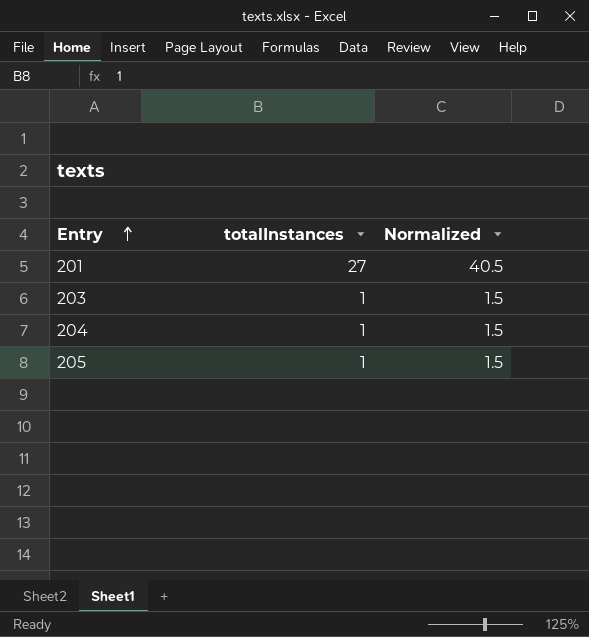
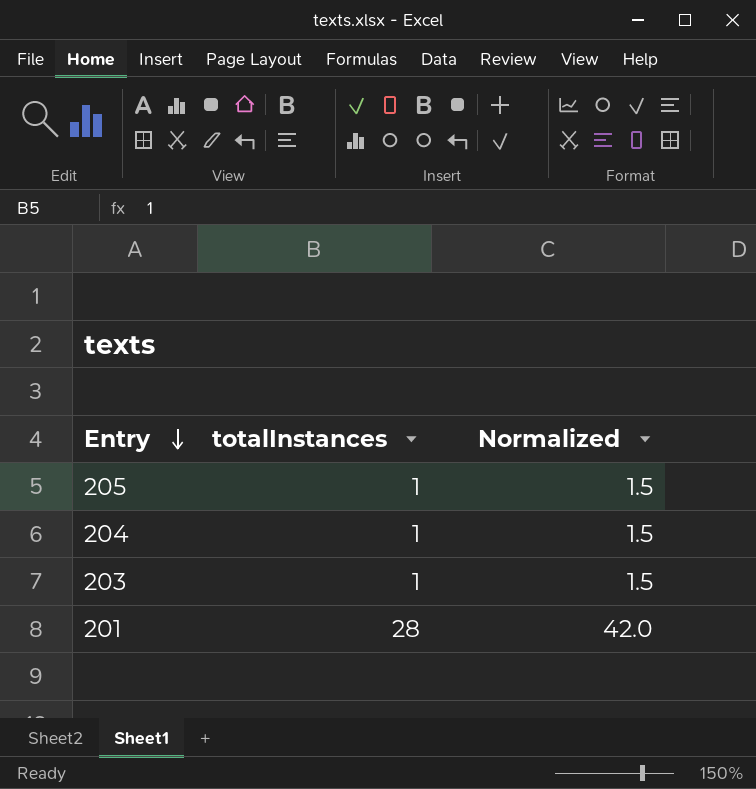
row order: Entry ascending -> Entry descending
201 | totalInstances: 27 -> 28
201 | Normalized: 40.5 -> 42.0

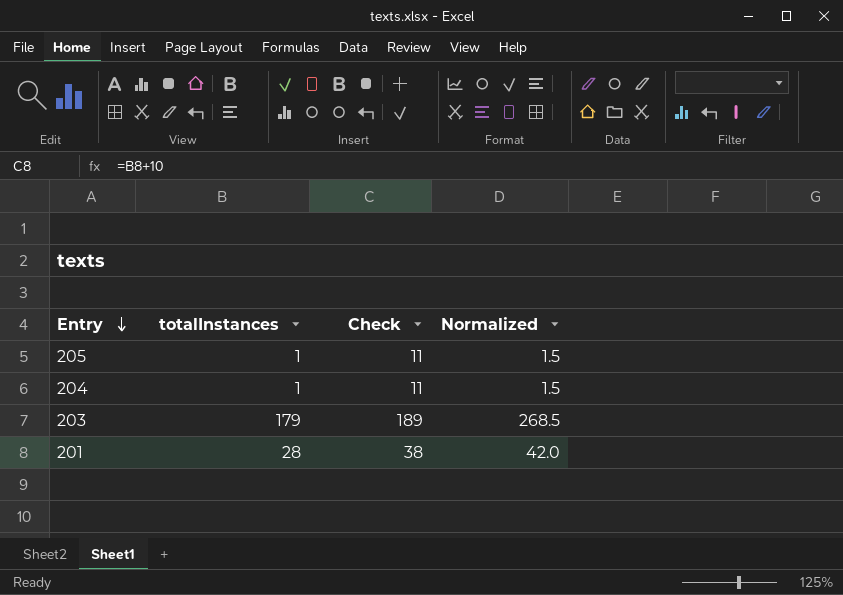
column Check | formula: none -> [totalInstances] + 10
203 | totalInstances: 1 -> 179
203 | Normalized: 1.5 -> 268.5

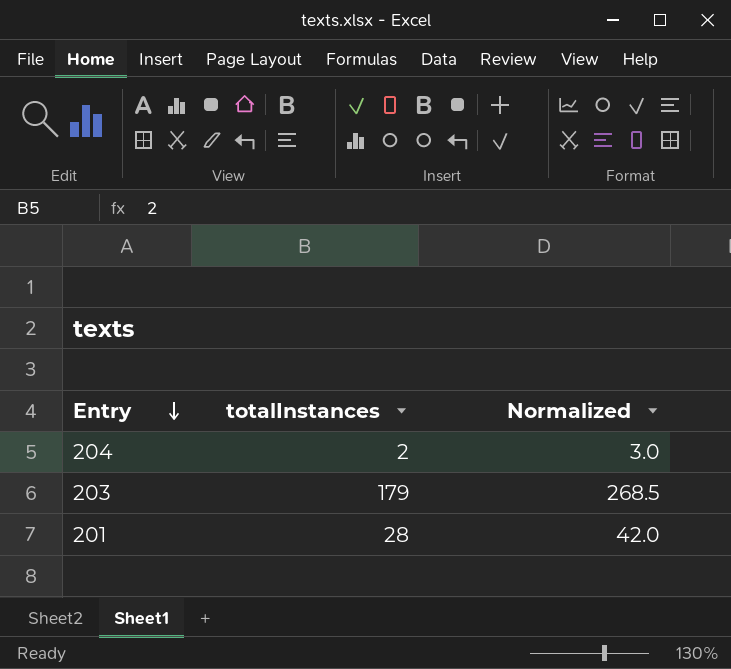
column Check | formula: [totalInstances] + 10 -> none
row 205: 1 | 11 | 1.5 -> none
204 | totalInstances: 1 -> 2
204 | Normalized: 1.5 -> 3.0

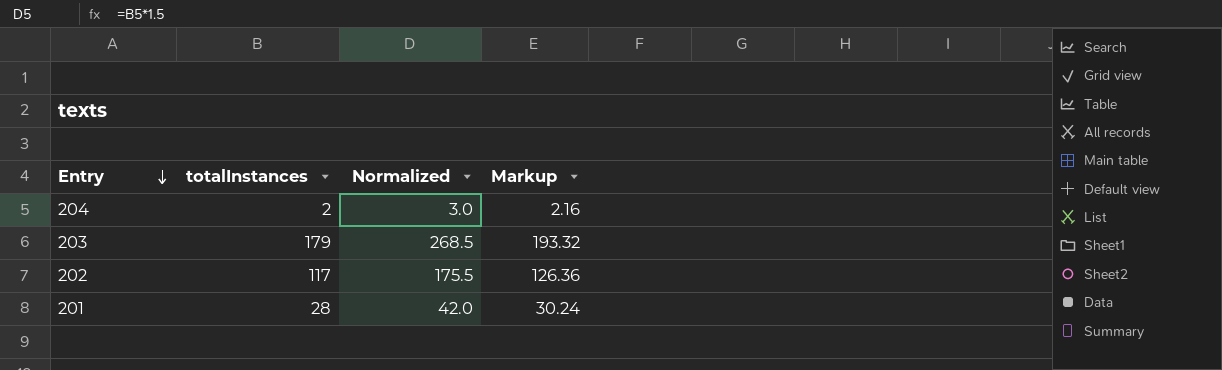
column Markup | formula: none -> [totalInstances] * 1.08
row 202: none -> 117 | 175.5 | 126.36

